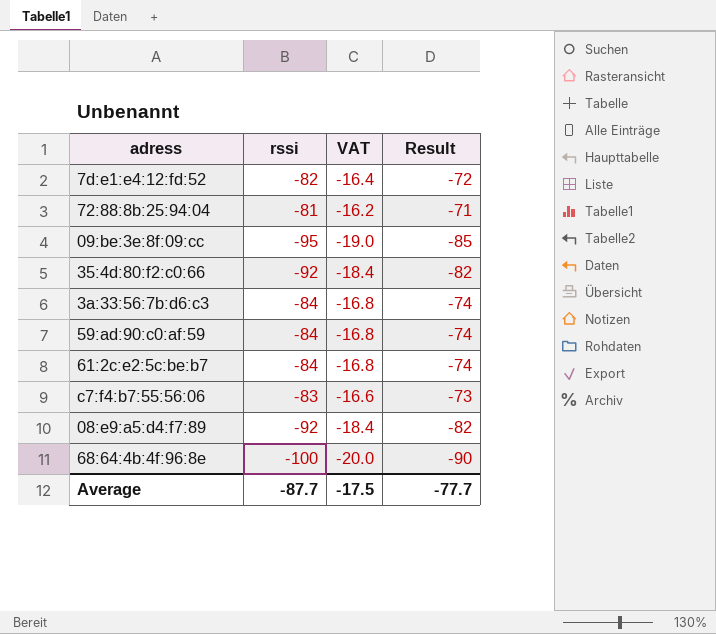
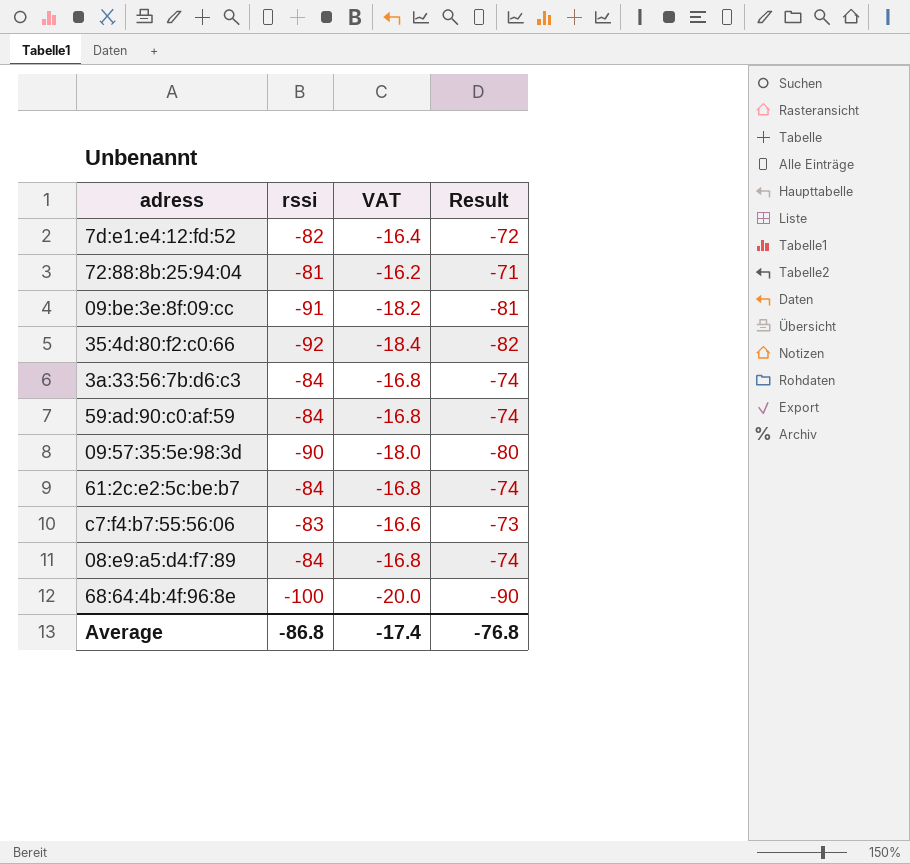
09:be:3e:8f:09:cc | rssi: -95 -> -91
09:be:3e:8f:09:cc | VAT: -19.0 -> -18.2
09:be:3e:8f:09:cc | Result: -85 -> -81
row 09:57:35:5e:98:3d: none -> -90 | -18.0 | -80
08:e9:a5:d4:f7:89 | rssi: -92 -> -84
08:e9:a5:d4:f7:89 | VAT: -18.4 -> -16.8
08:e9:a5:d4:f7:89 | Result: -82 -> -74
Average | rssi: -87.7 -> -86.8
Average | VAT: -17.5 -> -17.4
Average | Result: -77.7 -> -76.8

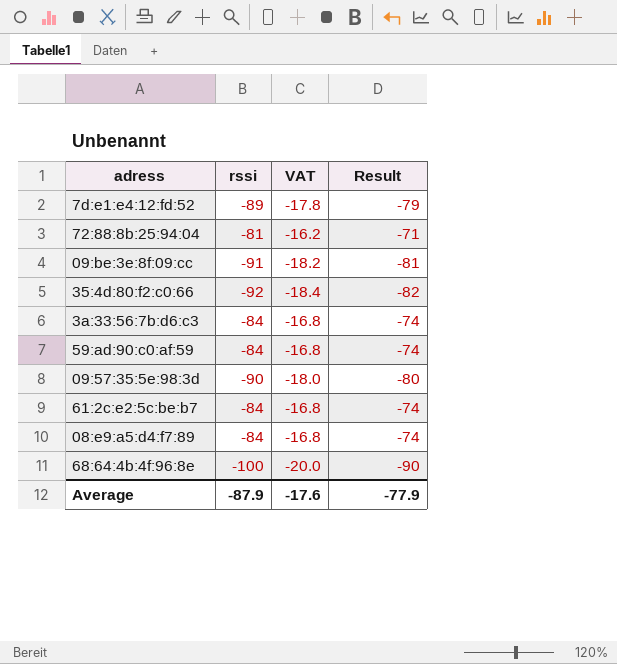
row c7:f4:b7:55:56:06: -83 | -16.6 | -73 -> none
7d:e1:e4:12:fd:52 | rssi: -82 -> -89
7d:e1:e4:12:fd:52 | VAT: -16.4 -> -17.8
7d:e1:e4:12:fd:52 | Result: -72 -> -79
Average | rssi: -86.8 -> -87.9
Average | VAT: -17.4 -> -17.6
Average | Result: -76.8 -> -77.9

